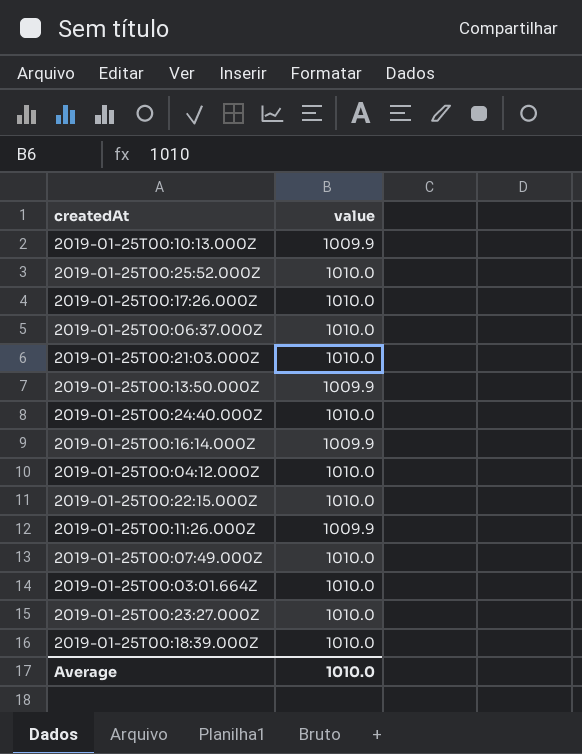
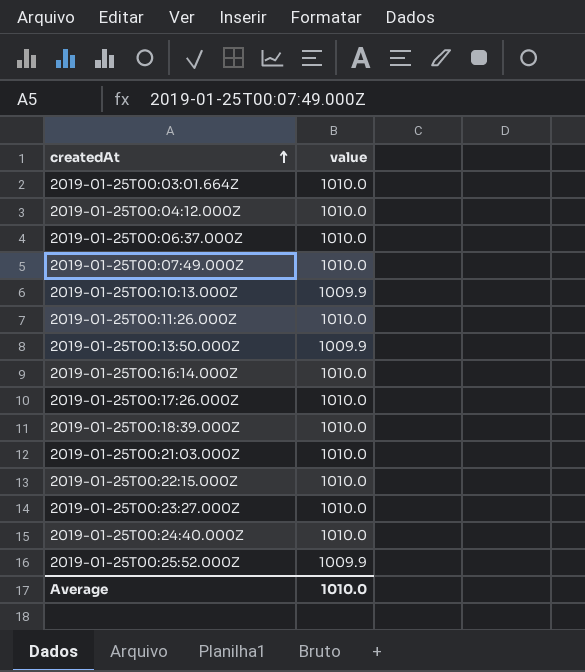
row order: none -> createdAt ascending
2019-01-25T00:11:26.000Z | value: 1009.9 -> 1010.0
2019-01-25T00:16:14.000Z | value: 1009.9 -> 1010.0
2019-01-25T00:25:52.000Z | value: 1010.0 -> 1009.9

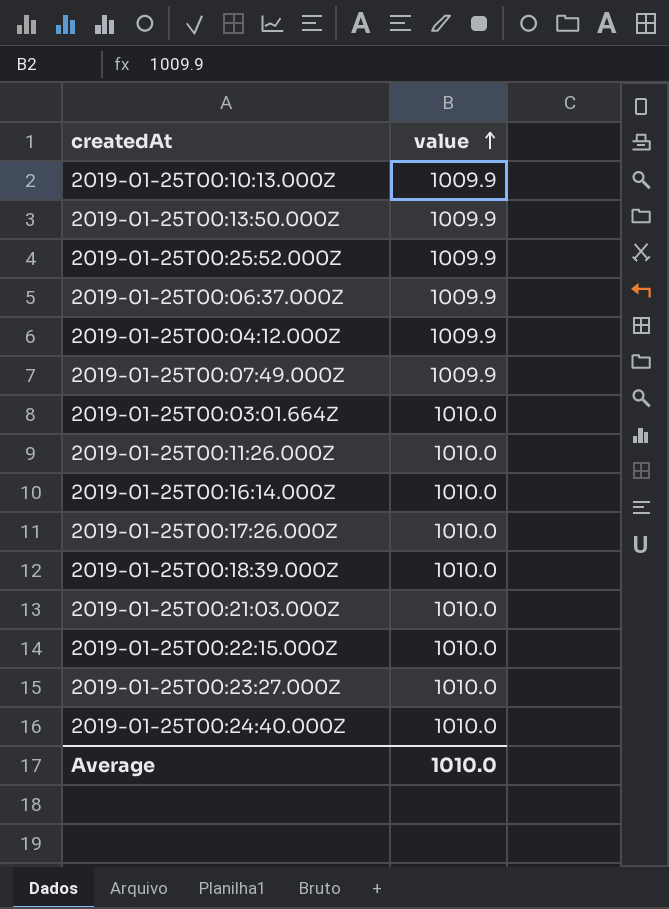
row order: createdAt ascending -> value ascending
2019-01-25T00:06:37.000Z | value: 1010.0 -> 1009.9
2019-01-25T00:04:12.000Z | value: 1010.0 -> 1009.9
2019-01-25T00:07:49.000Z | value: 1010.0 -> 1009.9

